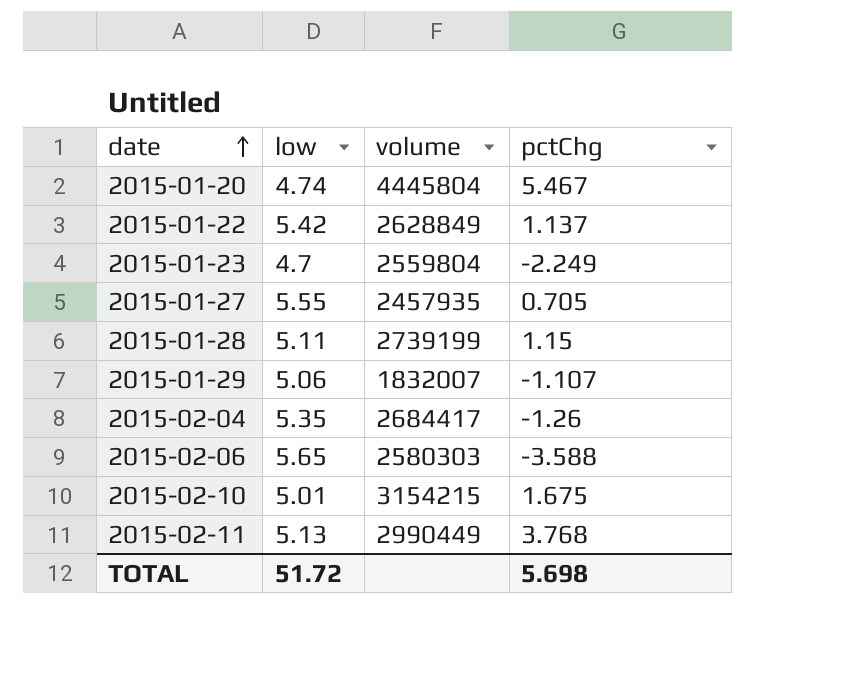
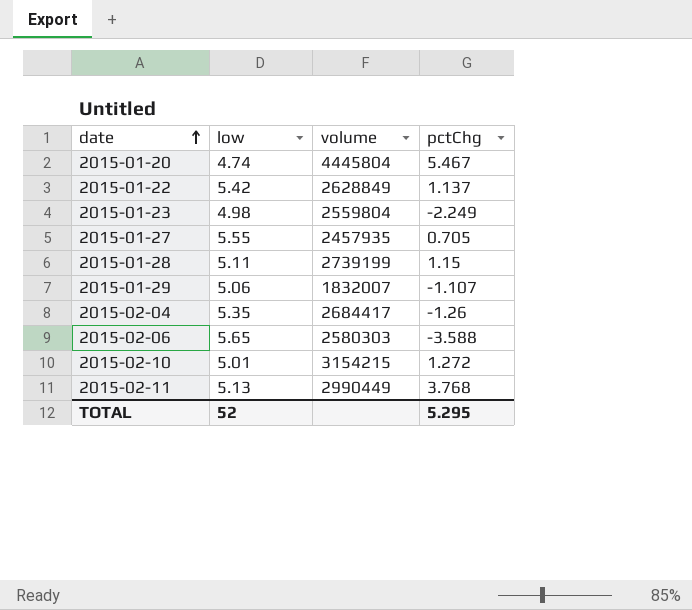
2015-01-23 | low: 4.7 -> 4.98
2015-02-10 | pctChg: 1.675 -> 1.272
TOTAL | low: 51.72 -> 52
TOTAL | pctChg: 5.698 -> 5.295

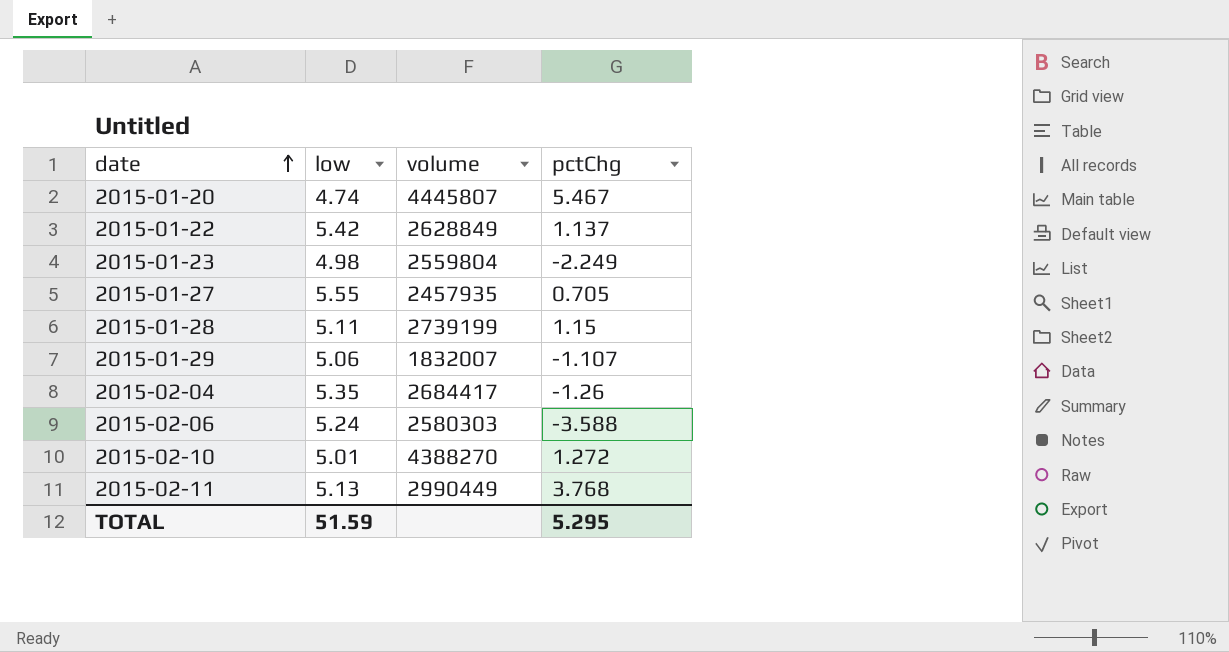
2015-01-20 | volume: 4445804 -> 4445807
2015-02-06 | low: 5.65 -> 5.24
2015-02-10 | volume: 3154215 -> 4388270
TOTAL | low: 52 -> 51.59

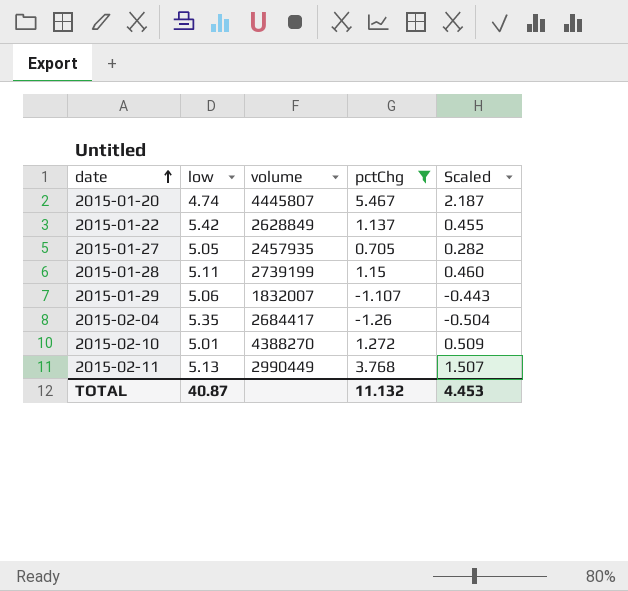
filter: none -> pctChg >= -1.26
column Scaled | formula: none -> [pctChg] * 0.4
2015-01-27 | low: 5.55 -> 5.05
TOTAL | low: 51.59 -> 40.87
TOTAL | pctChg: 5.295 -> 11.132

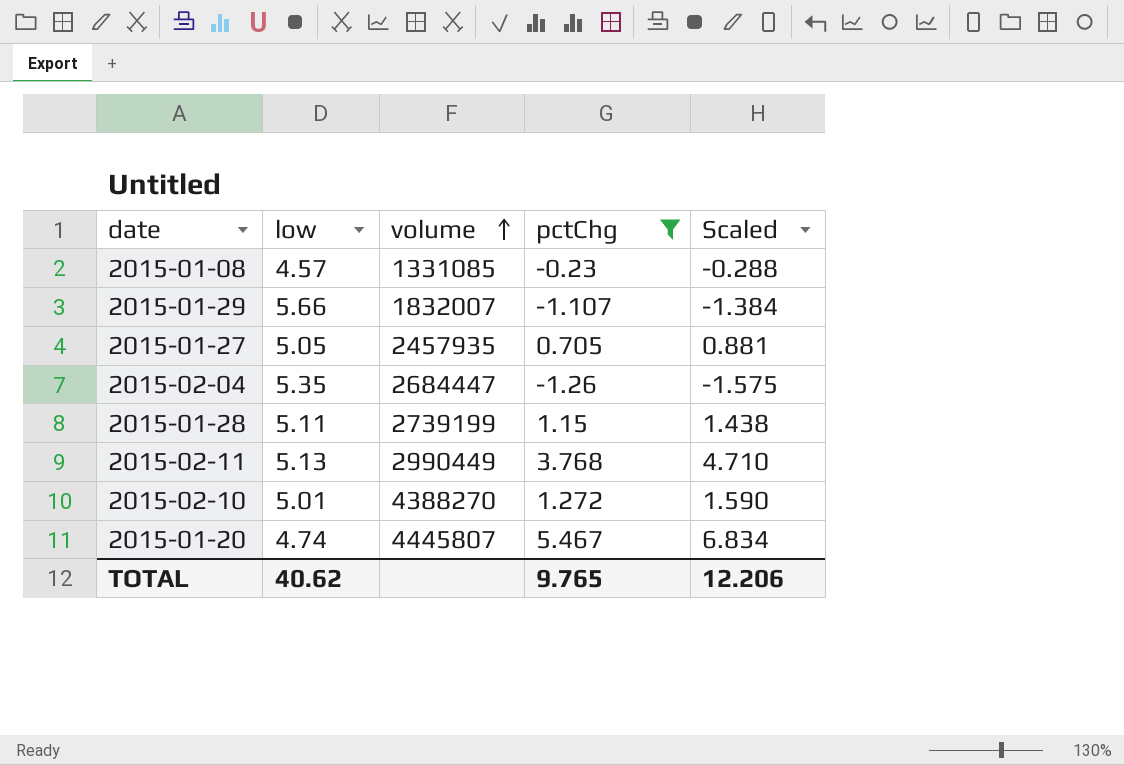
row order: date ascending -> volume ascending
column Scaled | formula: [pctChg] * 0.4 -> [pctChg] * 1.25
row 2015-01-22: 5.42 | 2628849 | 1.137 | 0.455 -> none
row 2015-01-08: none -> 4.57 | 1331085 | -0.23 | -0.288
2015-01-29 | low: 5.06 -> 5.66
2015-02-04 | volume: 2684417 -> 2684447
TOTAL | low: 40.87 -> 40.62
TOTAL | pctChg: 11.132 -> 9.765
TOTAL | Scaled: 4.453 -> 12.206

